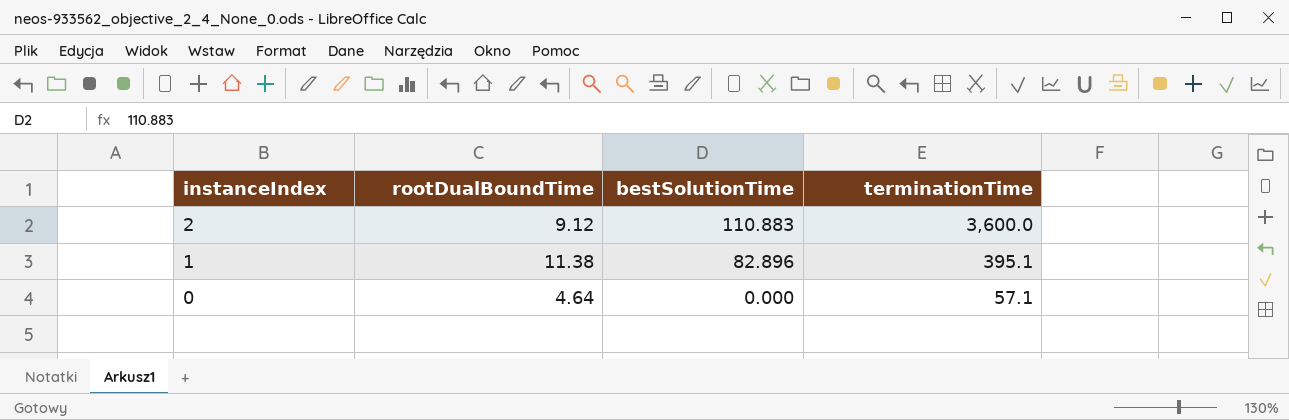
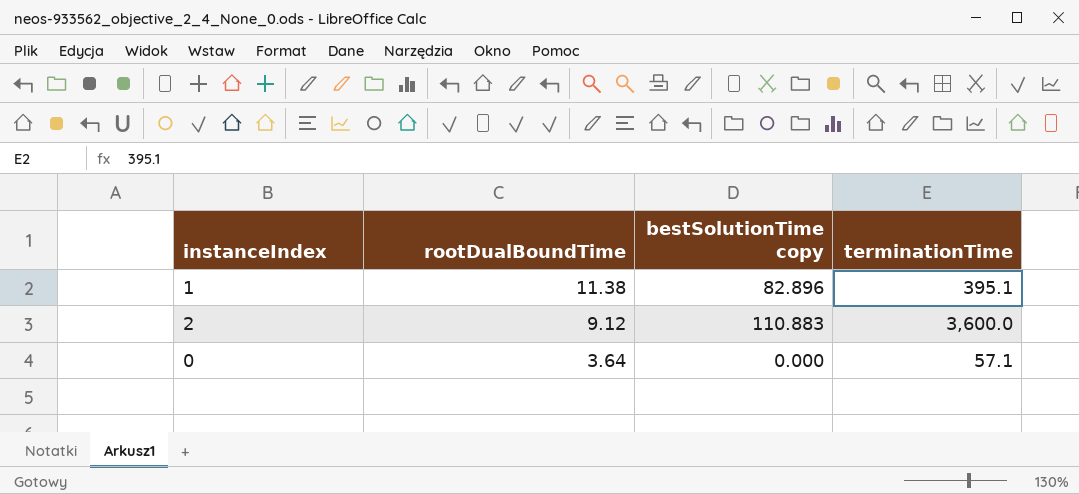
row order: instanceIndex descending -> rootDualBoundTime descending
column name: bestSolutionTime -> bestSolutionTime copy
0 | rootDualBoundTime: 4.64 -> 3.64

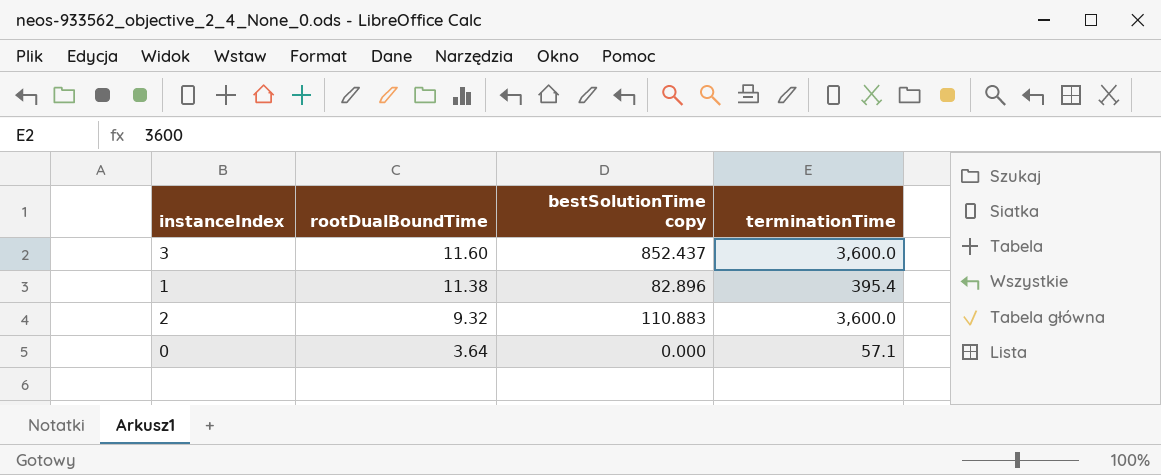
row 3: none -> 11.60 | 852.437 | 3,600.0
1 | terminationTime: 395.1 -> 395.4
2 | rootDualBoundTime: 9.12 -> 9.32

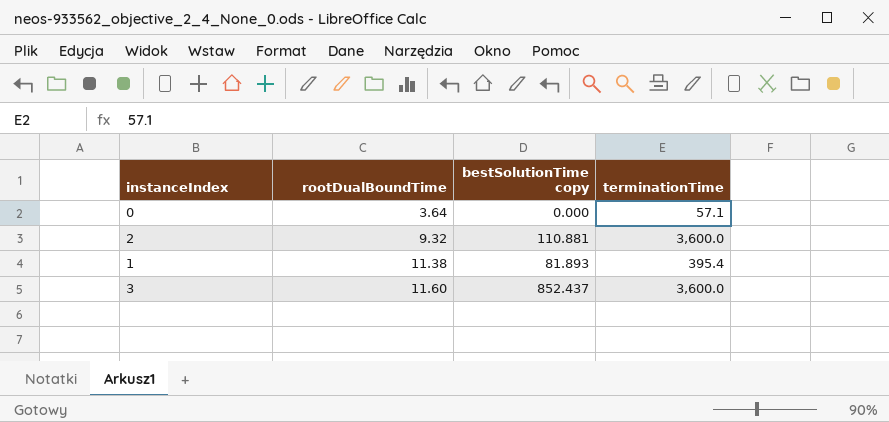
row order: rootDualBoundTime descending -> rootDualBoundTime ascending
2 | bestSolutionTime copy: 110.883 -> 110.881
1 | bestSolutionTime copy: 82.896 -> 81.893

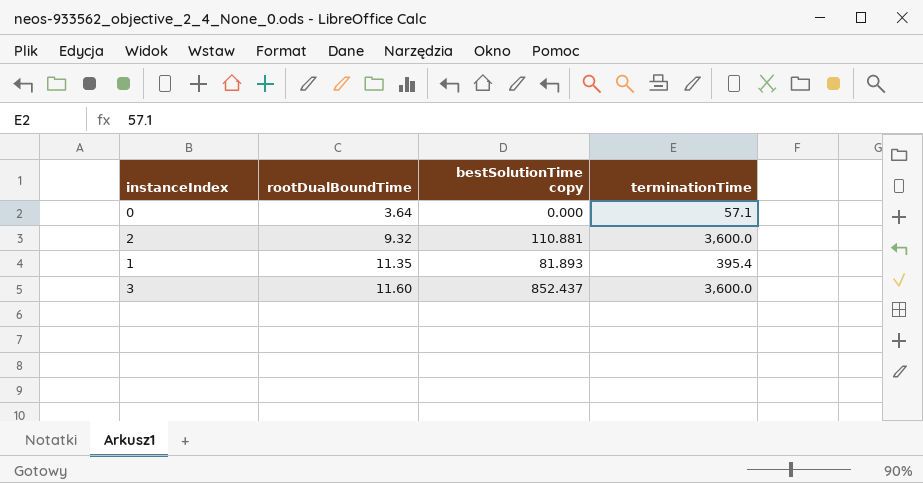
1 | rootDualBoundTime: 11.38 -> 11.35

